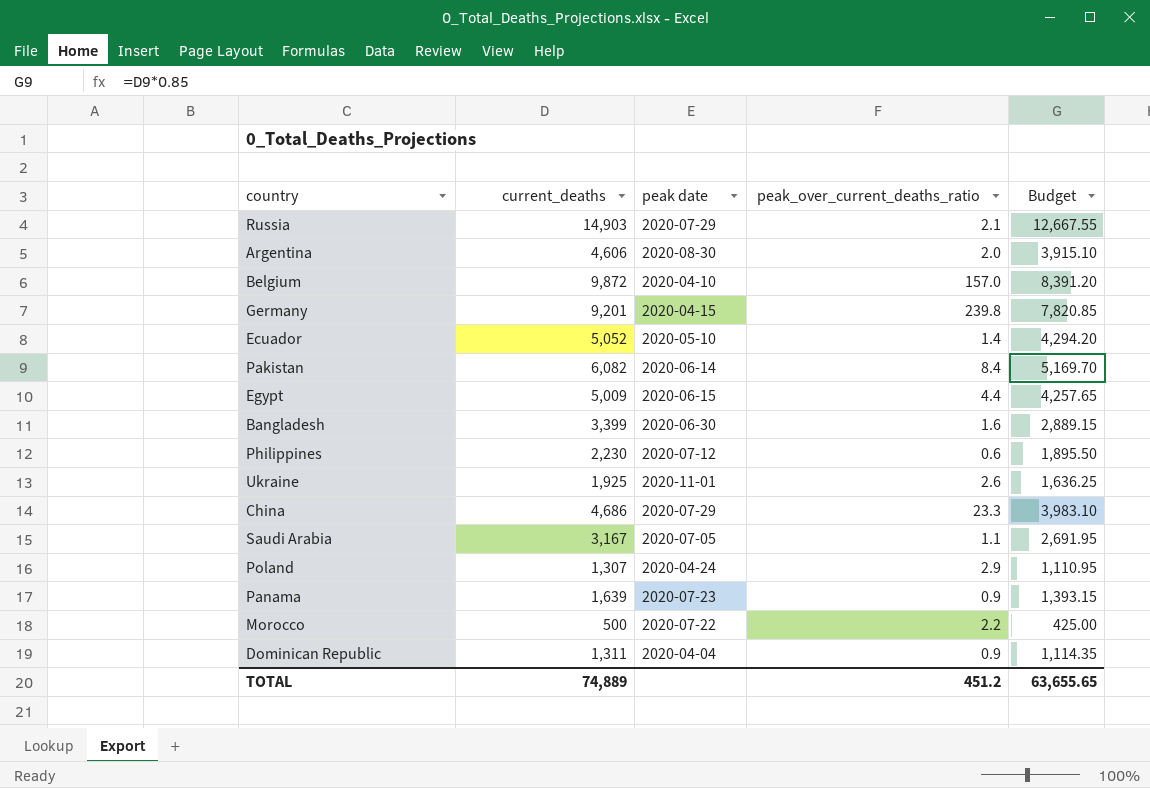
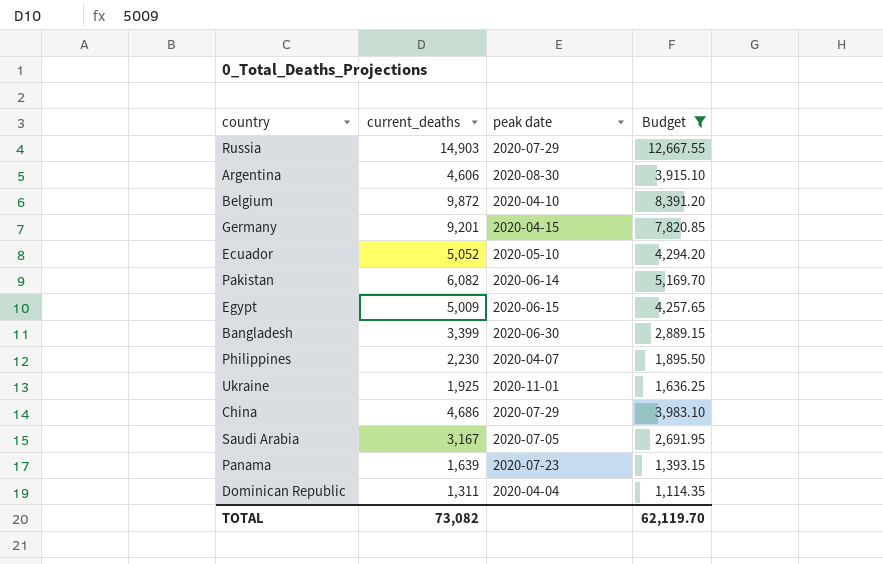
filter: none -> Budget >= 1,114.35
column peak_over_current_deaths_ratio | position: 4 -> none
Philippines | peak date: 2020-07-12 -> 2020-04-07
TOTAL | current_deaths: 74,889 -> 73,082
TOTAL | Budget: 63,655.65 -> 62,119.70

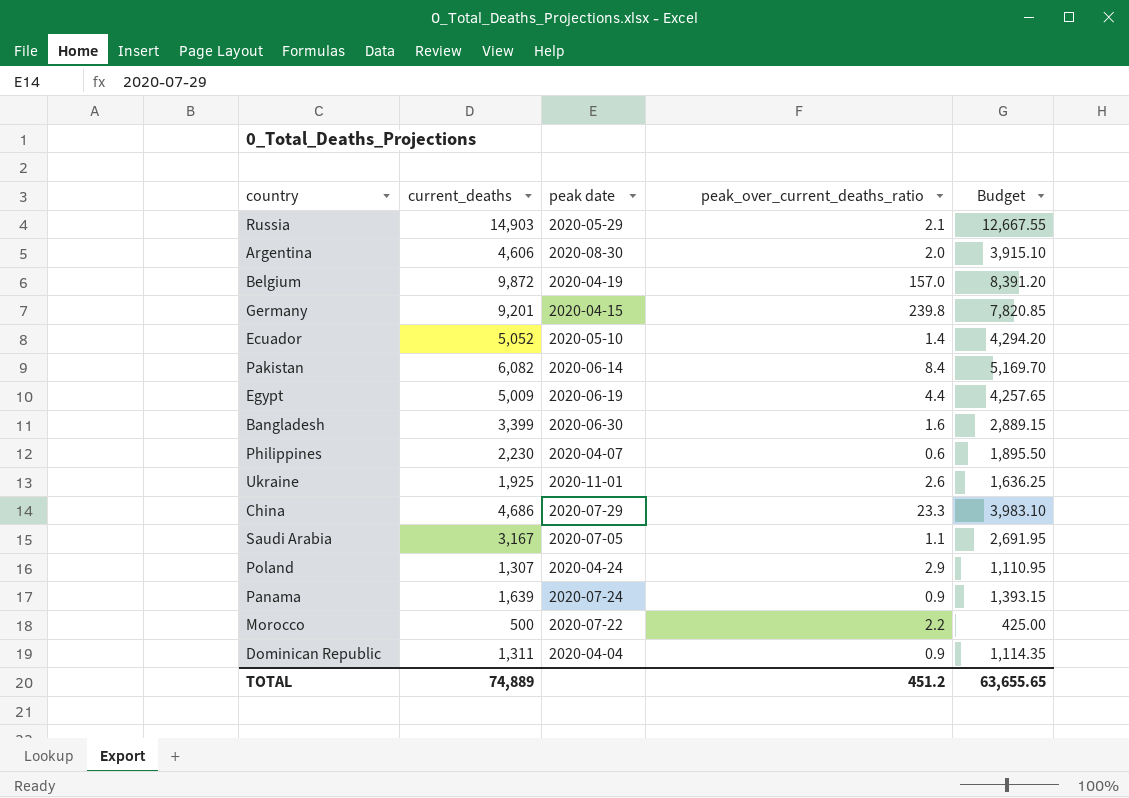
filter: Budget >= 1,114.35 -> none
column peak_over_current_deaths_ratio | position: none -> 4
Russia | peak date: 2020-07-29 -> 2020-05-29
Belgium | peak date: 2020-04-10 -> 2020-04-19
Egypt | peak date: 2020-06-15 -> 2020-06-19
Panama | peak date: 2020-07-23 -> 2020-07-24
TOTAL | current_deaths: 73,082 -> 74,889
TOTAL | Budget: 62,119.70 -> 63,655.65

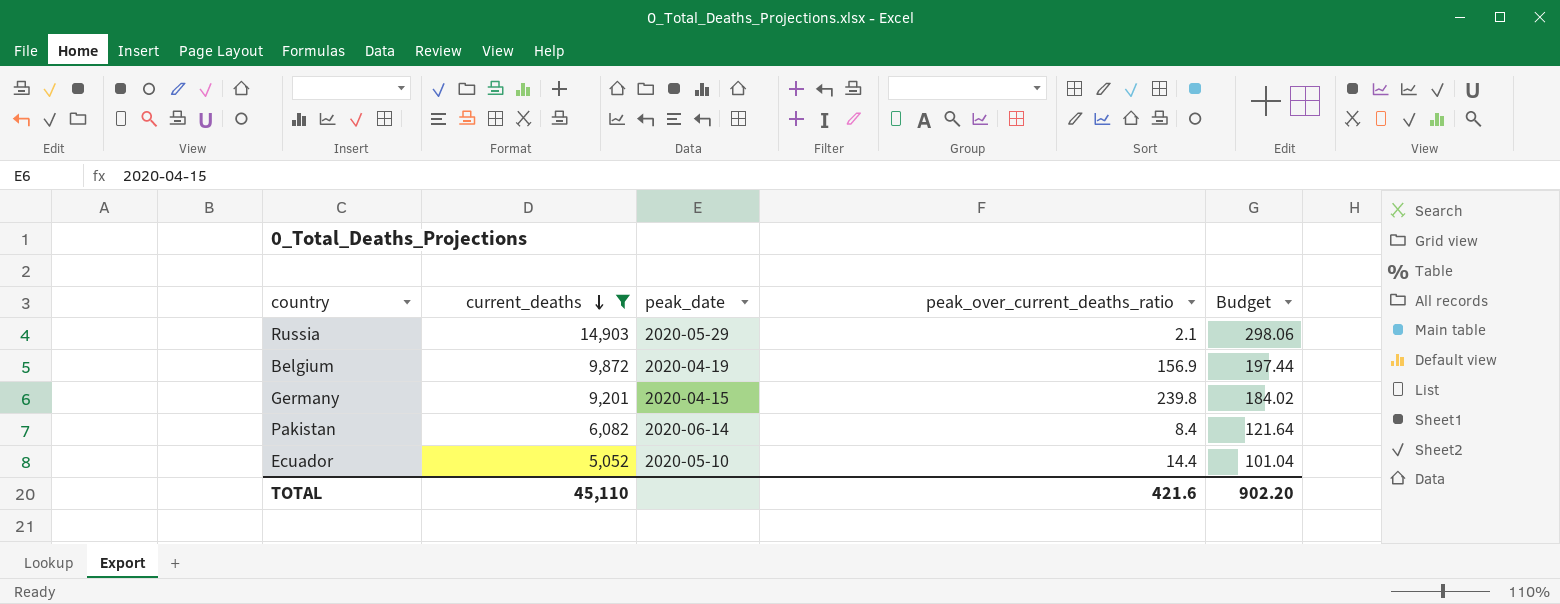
filter: none -> current_deaths >= 5,052
row order: none -> current_deaths descending
column name: peak date -> peak_date
column Budget | formula: [current_deaths] * 0.85 -> [current_deaths] * 0.02
Belgium | peak_over_current_deaths_ratio: 157.0 -> 156.9
Ecuador | peak_over_current_deaths_ratio: 1.4 -> 14.4
TOTAL | current_deaths: 74,889 -> 45,110
TOTAL | peak_over_current_deaths_ratio: 451.2 -> 421.6
TOTAL | Budget: 63,655.65 -> 902.20

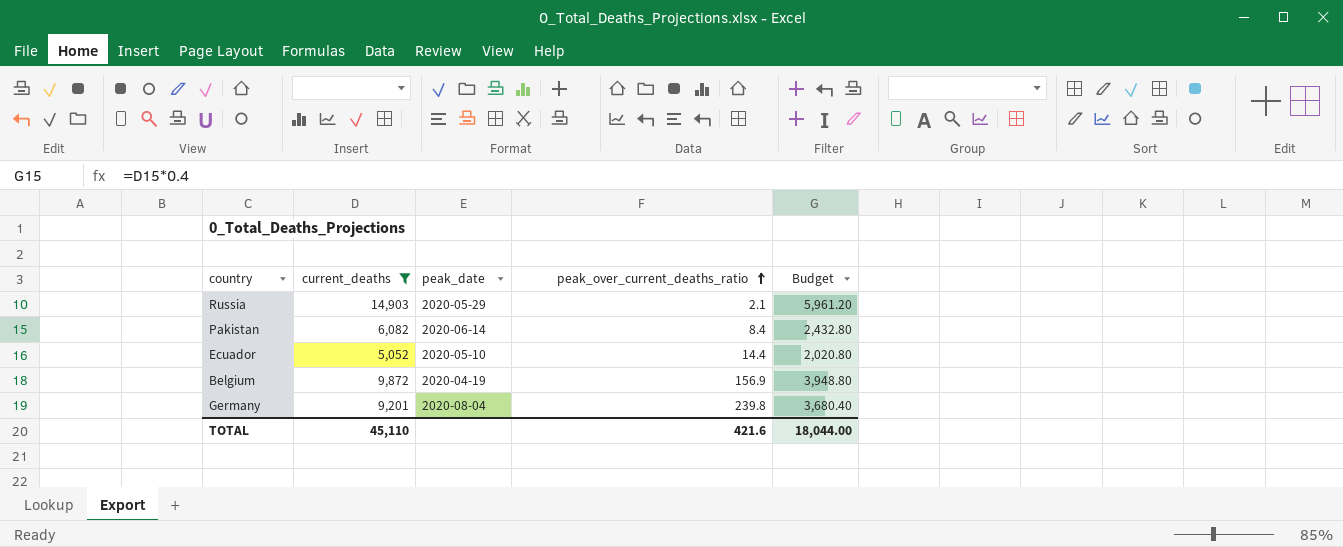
row order: current_deaths descending -> peak_over_current_deaths_ratio ascending
column Budget | formula: [current_deaths] * 0.02 -> [current_deaths] * 0.4
Germany | peak_date: 2020-04-15 -> 2020-08-04
TOTAL | Budget: 902.20 -> 18,044.00

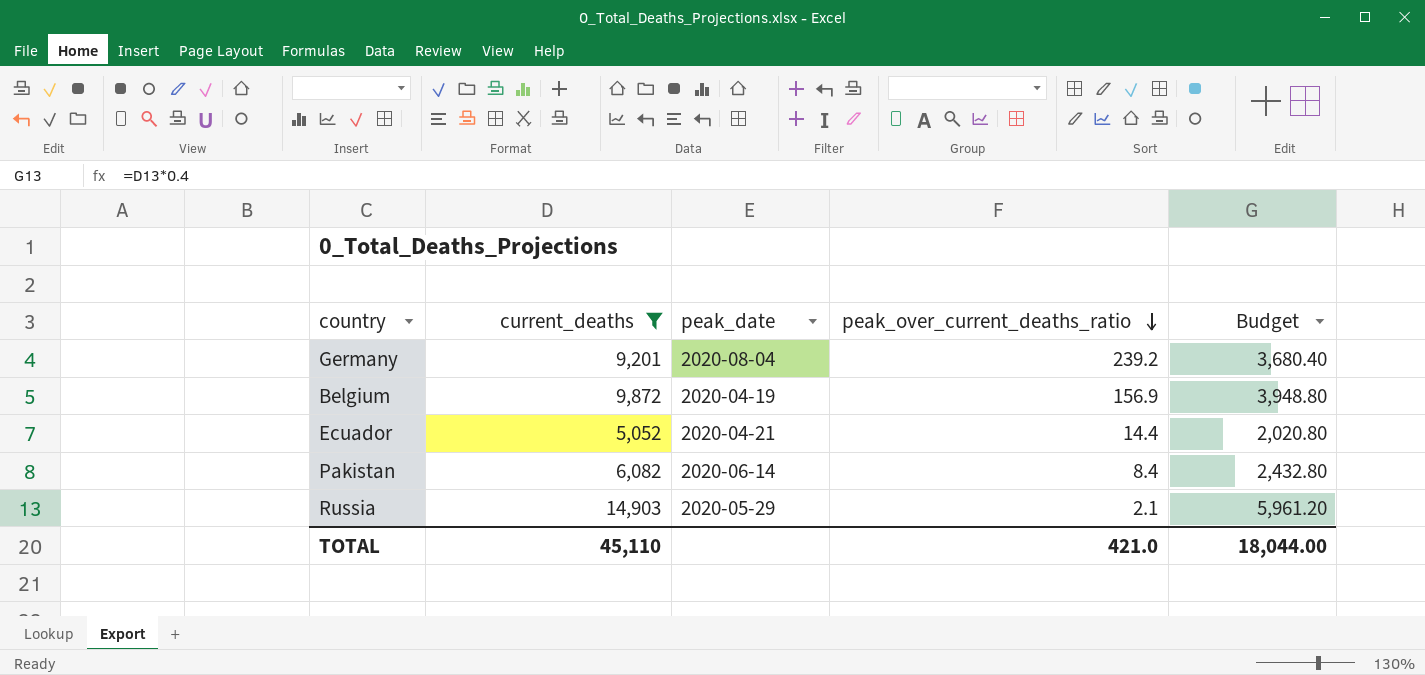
row order: peak_over_current_deaths_ratio ascending -> peak_over_current_deaths_ratio descending
Germany | peak_over_current_deaths_ratio: 239.8 -> 239.2
Ecuador | peak_date: 2020-05-10 -> 2020-04-21
TOTAL | peak_over_current_deaths_ratio: 421.6 -> 421.0

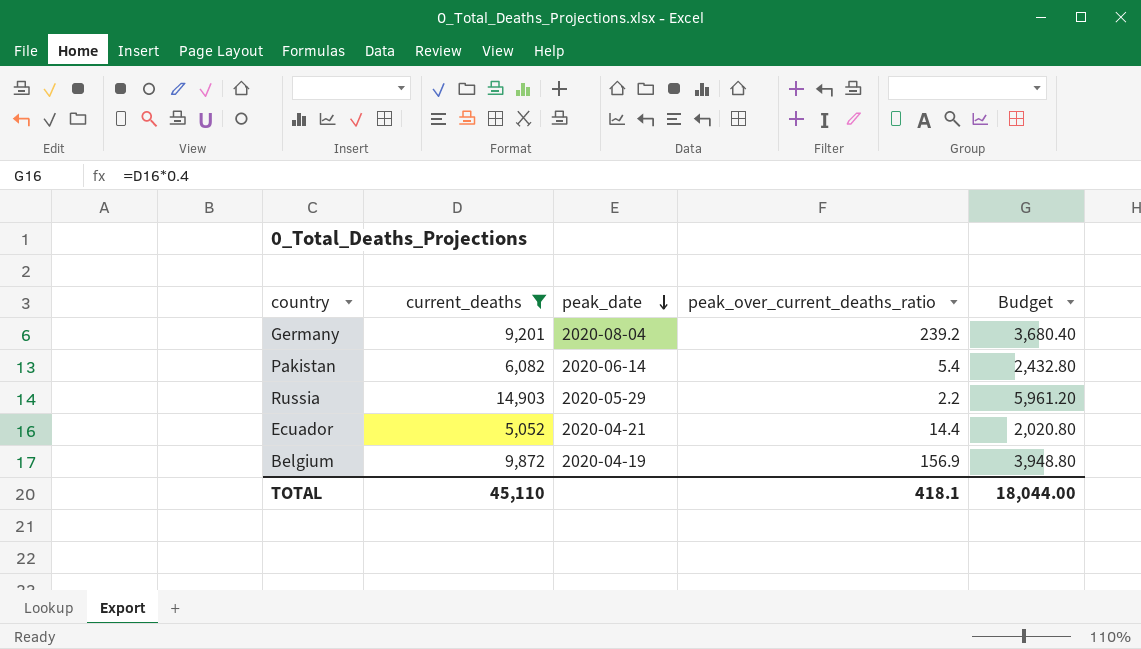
row order: peak_over_current_deaths_ratio descending -> peak_date descending
Pakistan | peak_over_current_deaths_ratio: 8.4 -> 5.4
Russia | peak_over_current_deaths_ratio: 2.1 -> 2.2
TOTAL | peak_over_current_deaths_ratio: 421.0 -> 418.1

